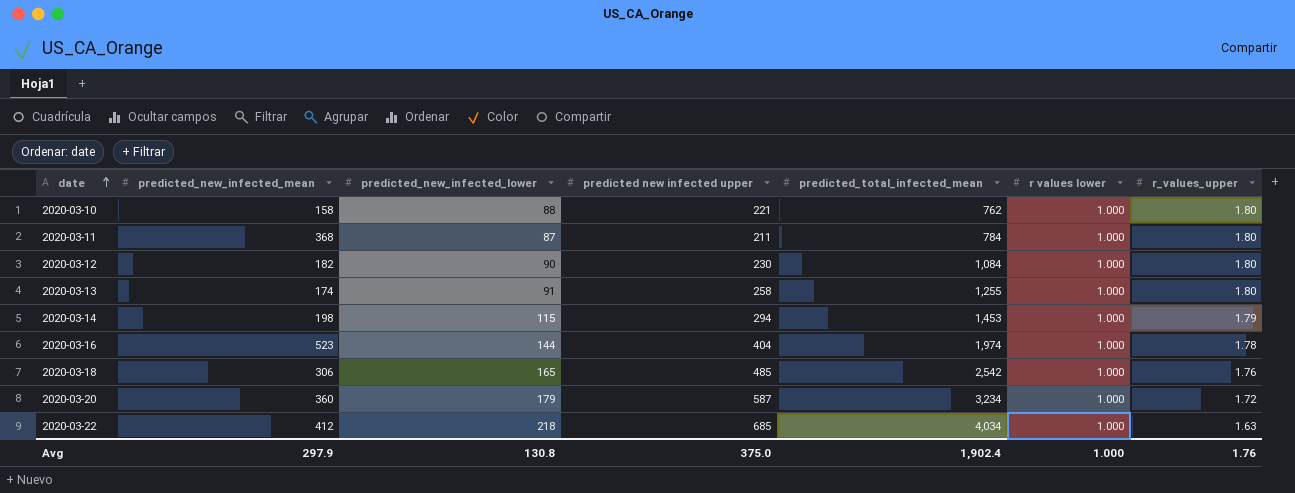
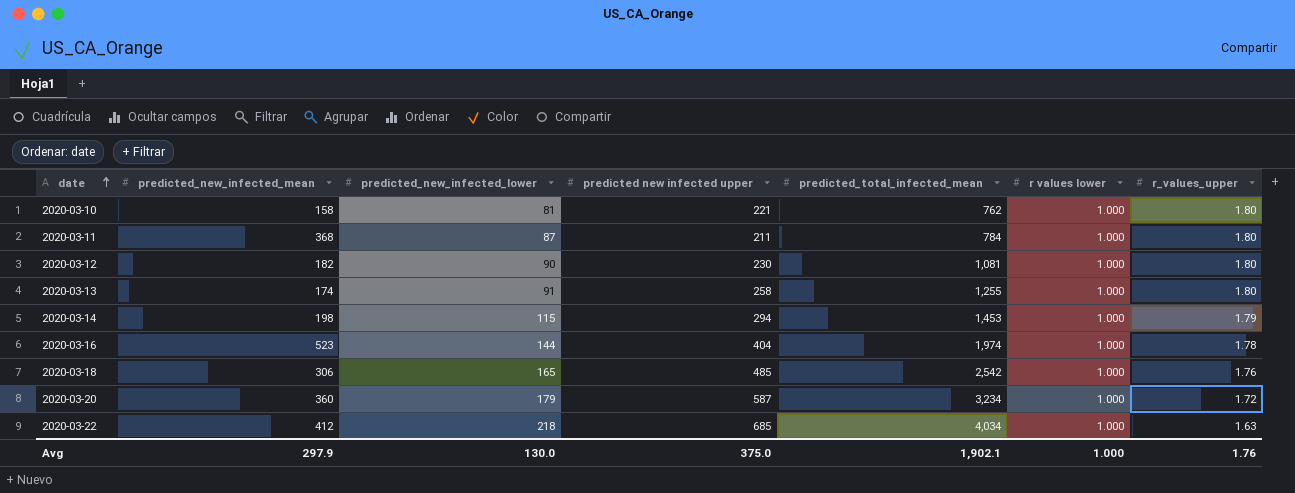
2020-03-10 | predicted_new_infected_lower: 88 -> 81
2020-03-12 | predicted_total_infected_mean: 1,084 -> 1,081
Avg | predicted_new_infected_lower: 130.8 -> 130.0
Avg | predicted_total_infected_mean: 1,902.4 -> 1,902.1

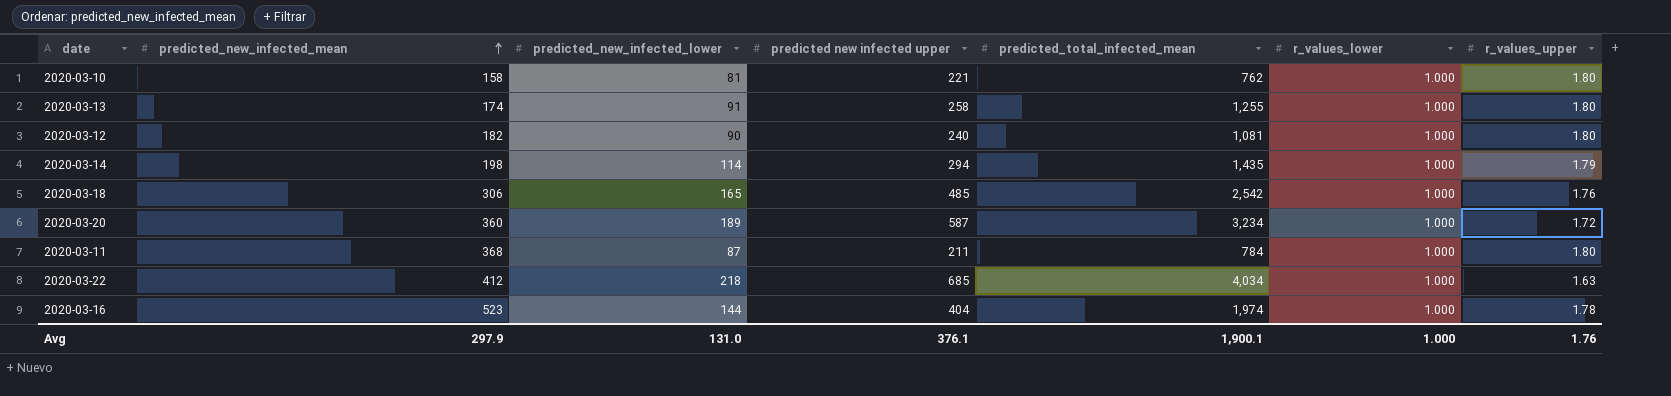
row order: date ascending -> predicted_new_infected_mean ascending
column name: r values lower -> r_values_lower
2020-03-12 | predicted new infected upper: 230 -> 240
2020-03-14 | predicted_new_infected_lower: 115 -> 114
2020-03-14 | predicted_total_infected_mean: 1,453 -> 1,435
2020-03-20 | predicted_new_infected_lower: 179 -> 189
Avg | predicted_new_infected_lower: 130.0 -> 131.0
Avg | predicted new infected upper: 375.0 -> 376.1
Avg | predicted_total_infected_mean: 1,902.1 -> 1,900.1

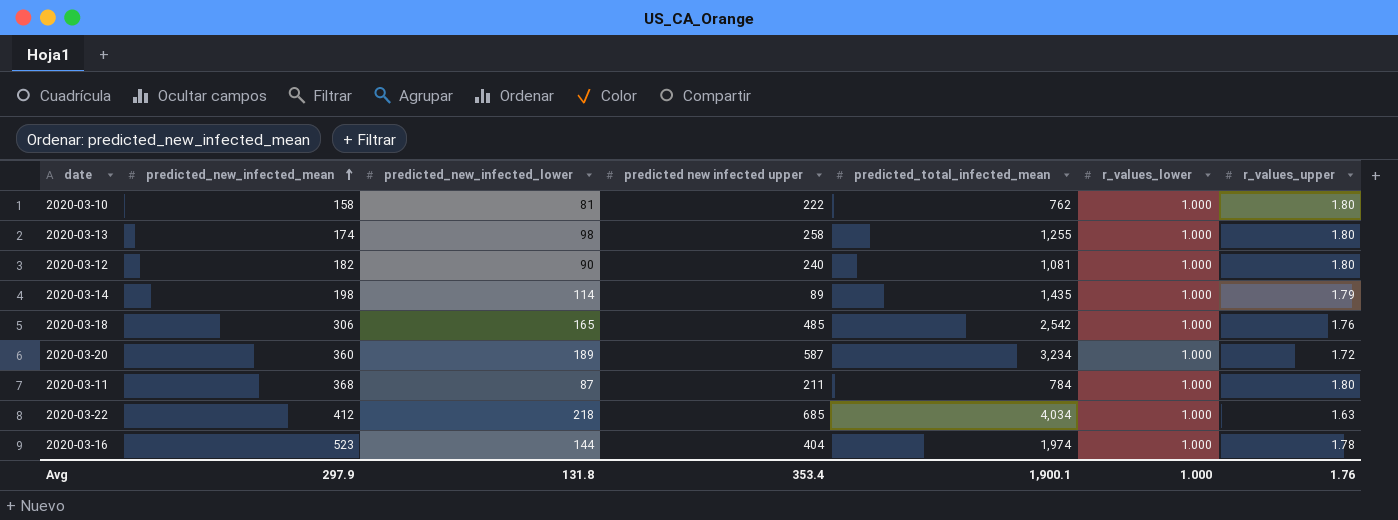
2020-03-10 | predicted new infected upper: 221 -> 222
2020-03-13 | predicted_new_infected_lower: 91 -> 98
2020-03-14 | predicted new infected upper: 294 -> 89
Avg | predicted_new_infected_lower: 131.0 -> 131.8
Avg | predicted new infected upper: 376.1 -> 353.4

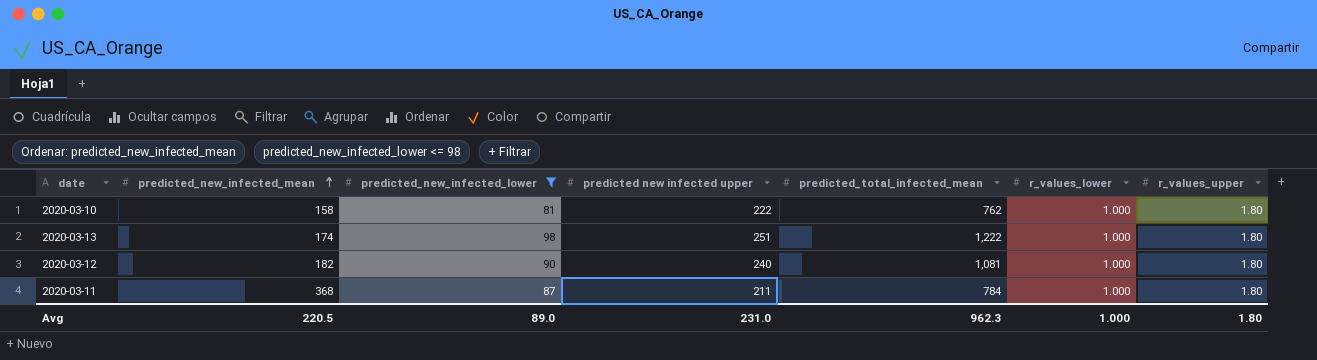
filter: none -> predicted_new_infected_lower <= 98
2020-03-13 | predicted new infected upper: 258 -> 251
2020-03-13 | predicted_total_infected_mean: 1,255 -> 1,222
Avg | predicted_new_infected_mean: 297.9 -> 220.5
Avg | predicted_new_infected_lower: 131.8 -> 89.0
Avg | predicted new infected upper: 353.4 -> 231.0
Avg | predicted_total_infected_mean: 1,900.1 -> 962.3
Avg | r_values_upper: 1.76 -> 1.80

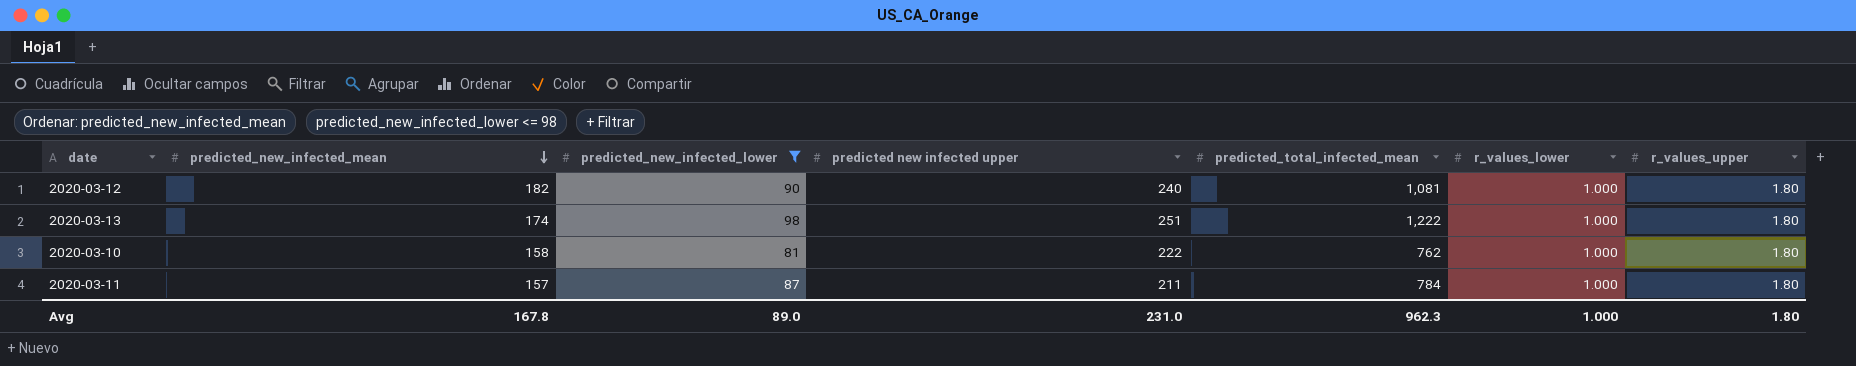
row order: predicted_new_infected_mean ascending -> predicted_new_infected_mean descending
2020-03-11 | predicted_new_infected_mean: 368 -> 157
Avg | predicted_new_infected_mean: 220.5 -> 167.8

